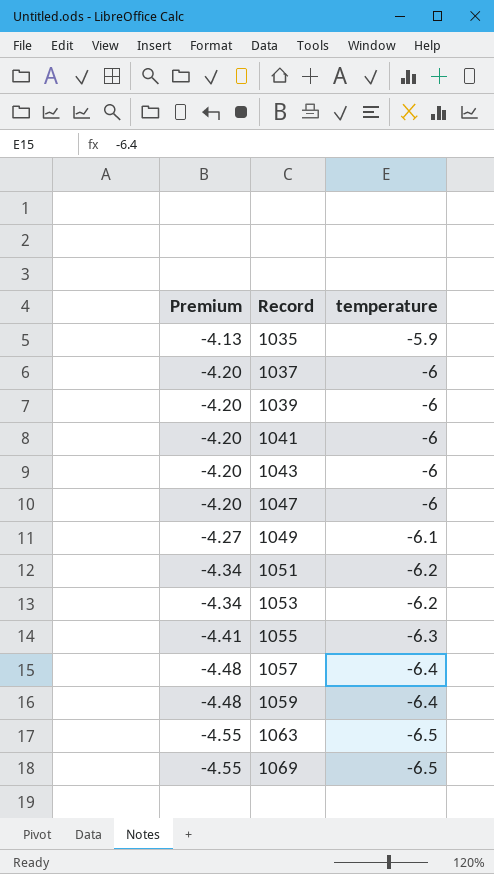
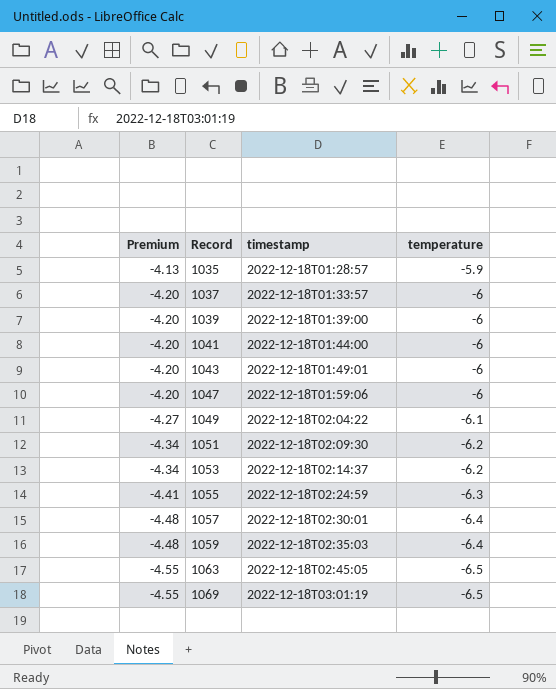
column timestamp | position: none -> 3

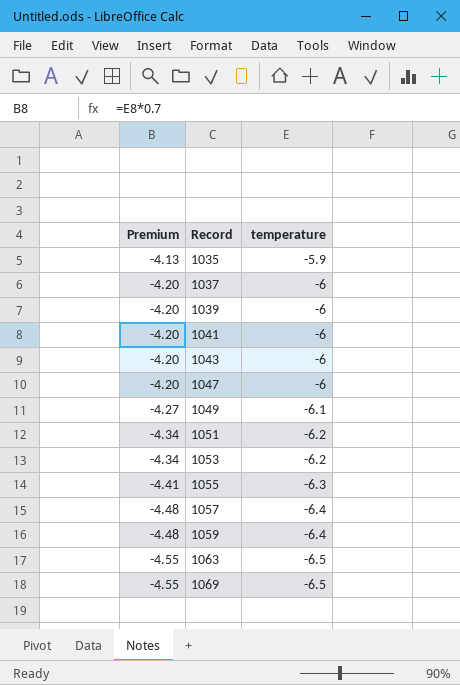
column timestamp | position: 3 -> none

